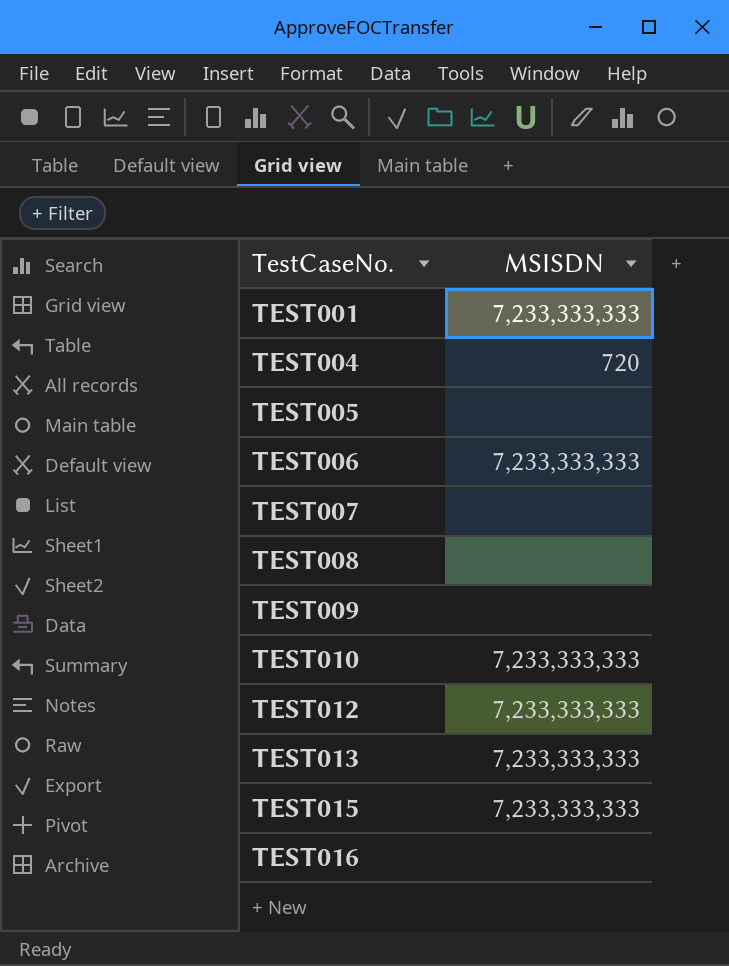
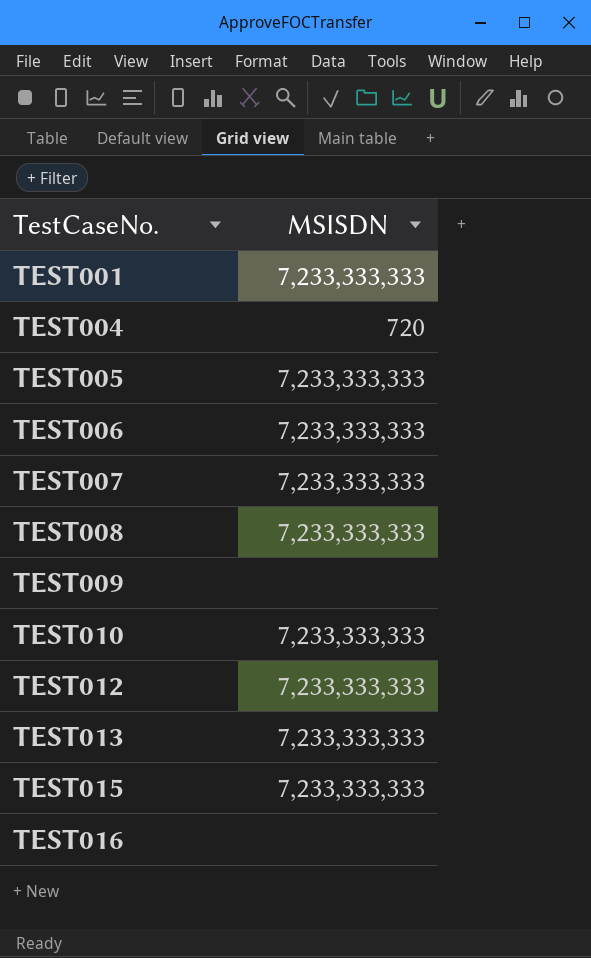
TEST005 | MSISDN: none -> 7,233,333,333
TEST007 | MSISDN: none -> 7,233,333,333
TEST008 | MSISDN: none -> 7,233,333,333

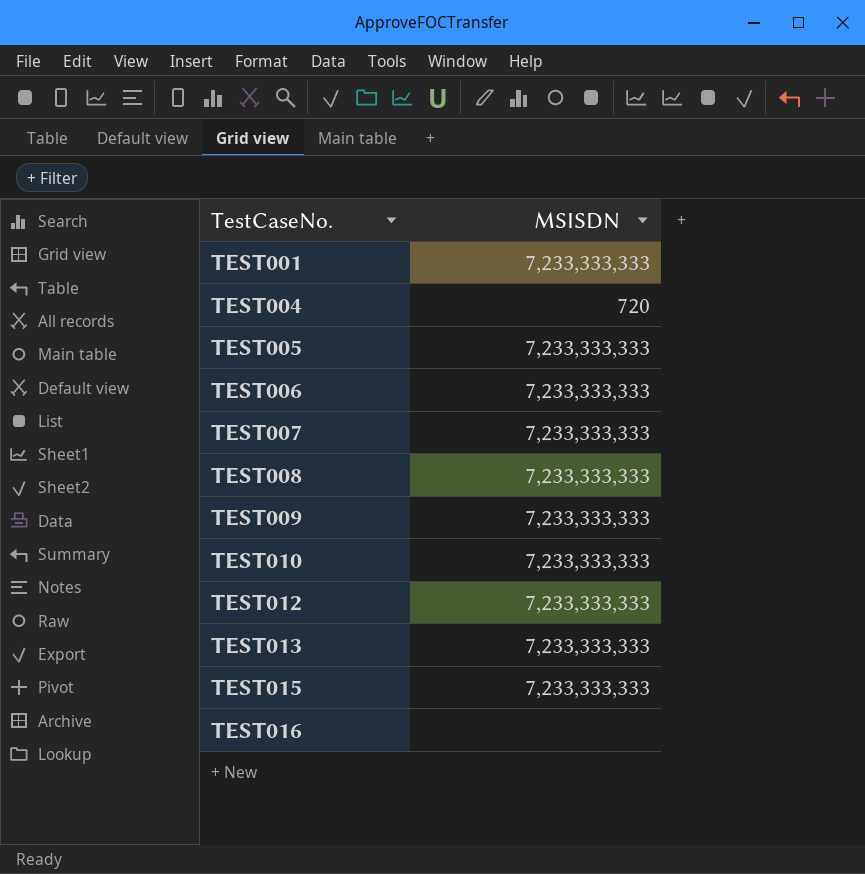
TEST009 | MSISDN: none -> 7,233,333,333

